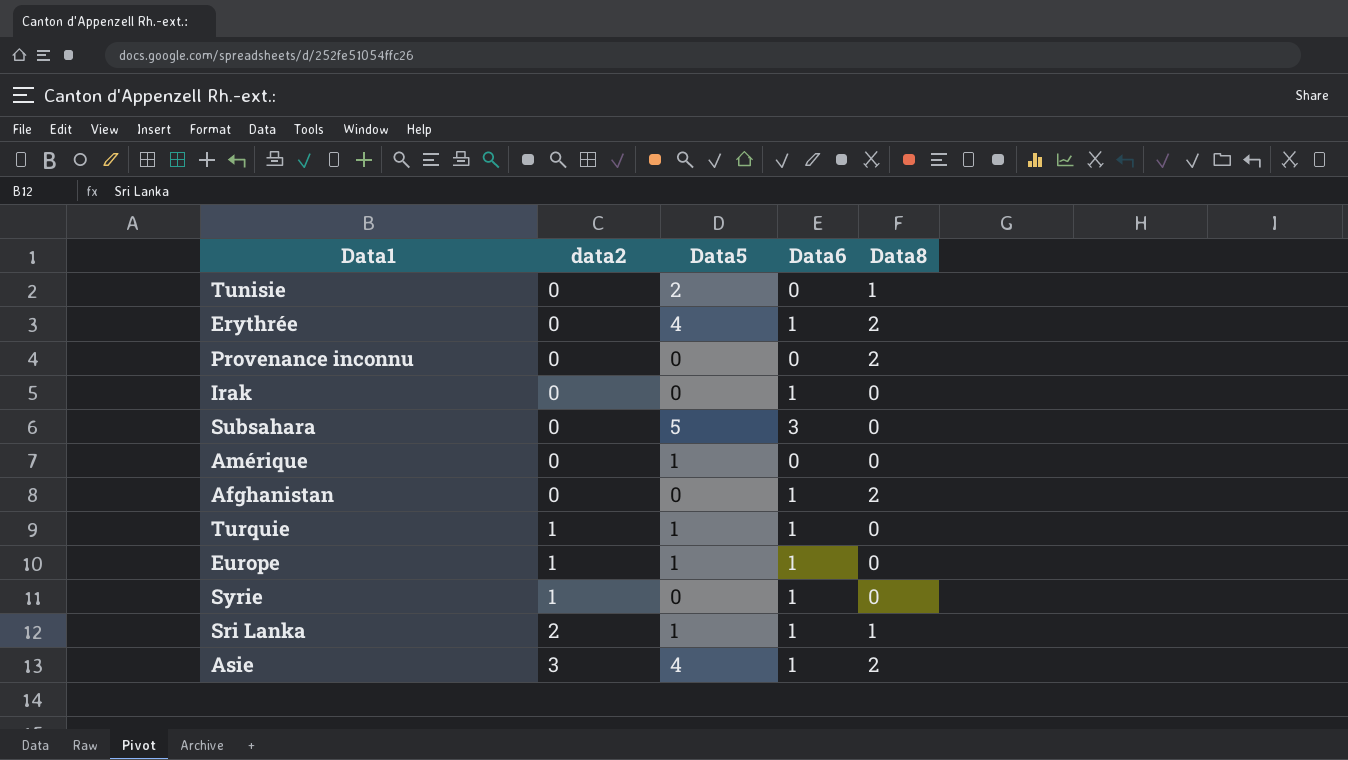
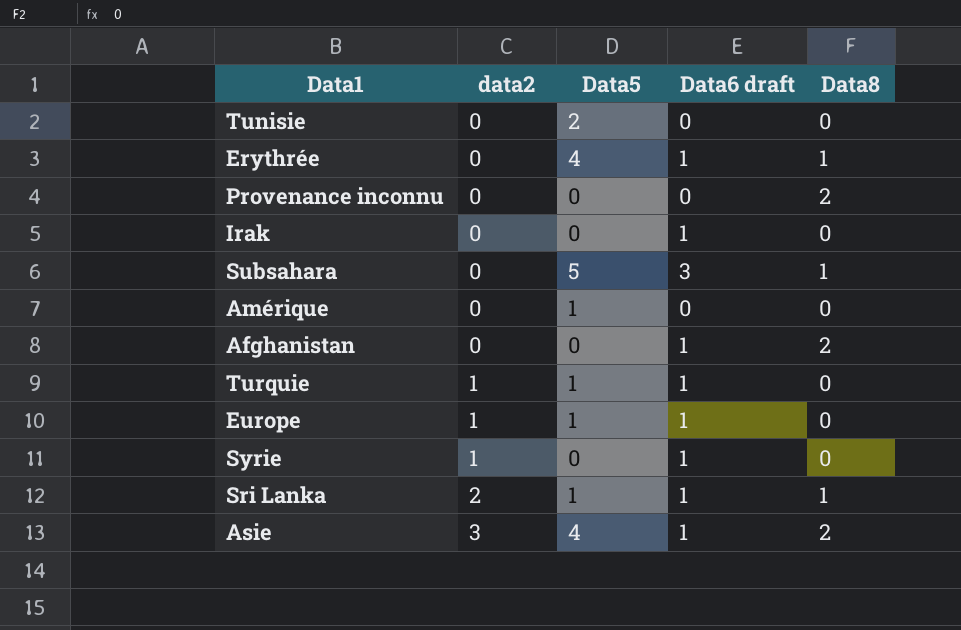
column name: Data6 -> Data6 draft
Tunisie | Data8: 1 -> 0
Erythrée | Data8: 2 -> 1
Subsahara | Data8: 0 -> 1

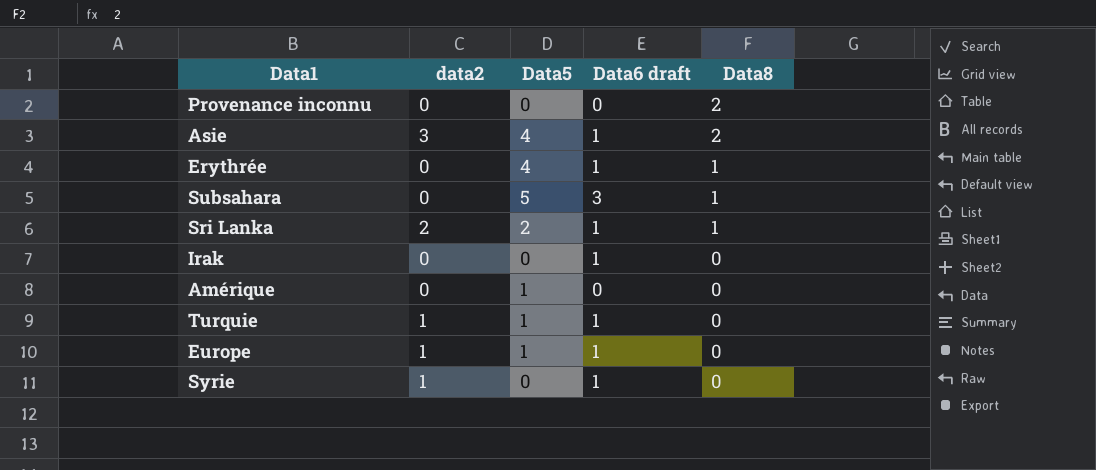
row order: data2 ascending -> Data8 descending
row Tunisie: 0 | 2 | 0 | 0 -> none
row Afghanistan: 0 | 0 | 1 | 2 -> none
Sri Lanka | Data5: 1 -> 2

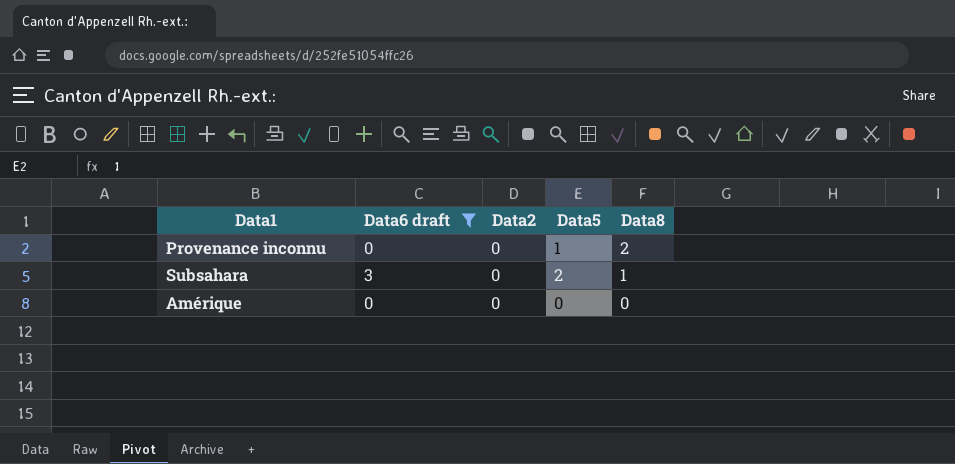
filter: none -> Data6 draft != 1
column Data6 draft | position: 4 -> 2
column name: data2 -> Data2
Provenance inconnu | Data5: 0 -> 1
Subsahara | Data5: 5 -> 2
Amérique | Data5: 1 -> 0

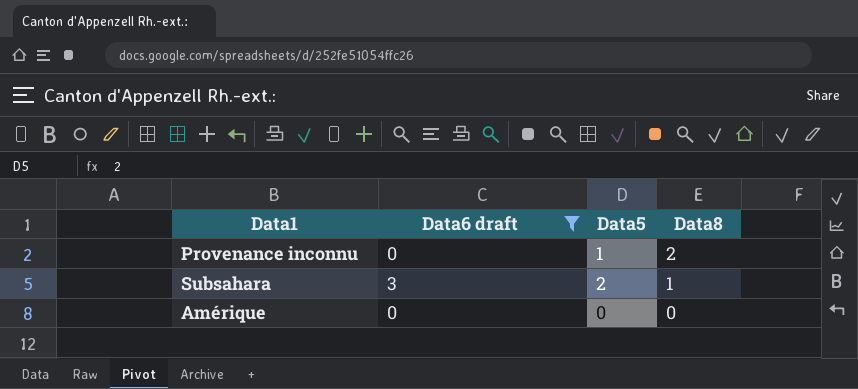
column Data2 | position: 3 -> none

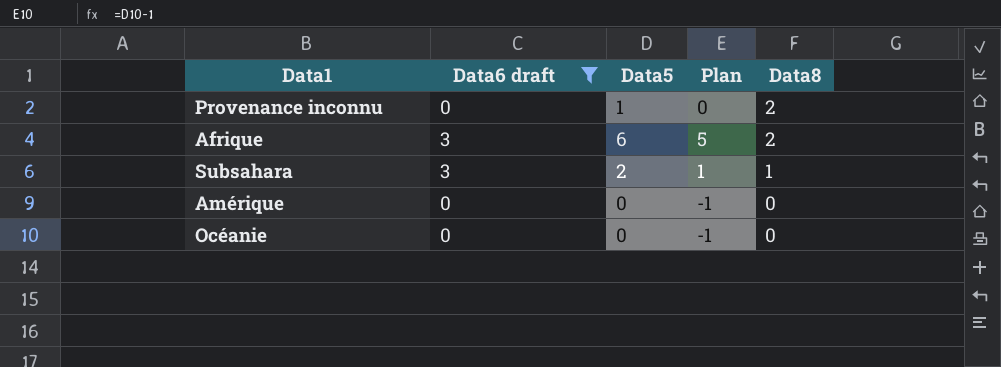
column Plan | formula: none -> [Data5] - 1
row Afrique: none -> 3 | 6 | 5 | 2
row Océanie: none -> 0 | 0 | -1 | 0

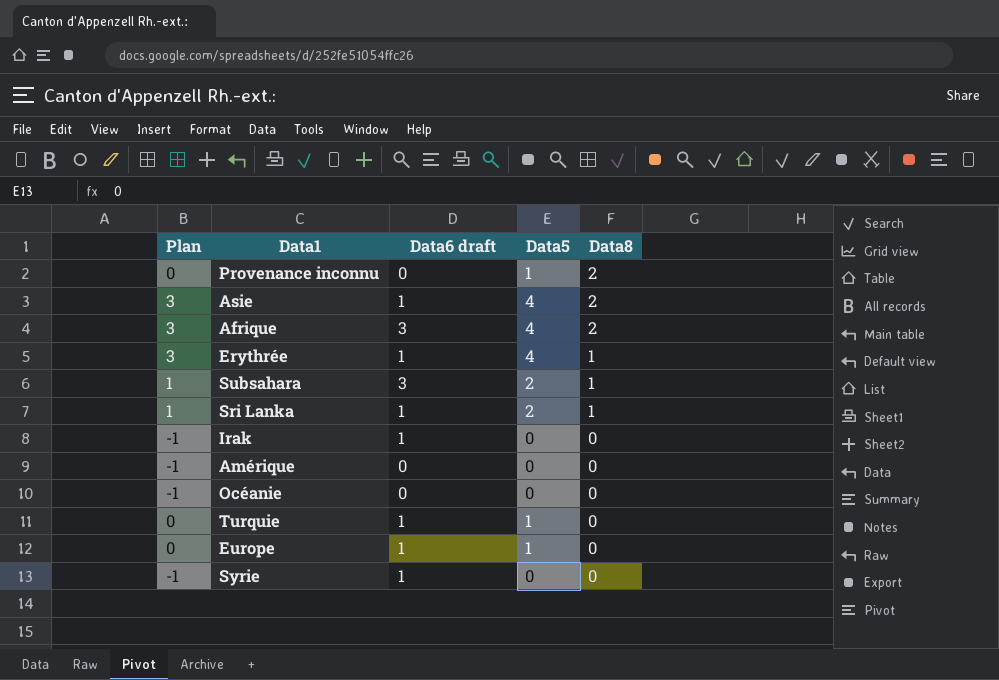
filter: Data6 draft != 1 -> none
column Plan | position: 4 -> 1
Afrique | Plan: 5 -> 3
Afrique | Data5: 6 -> 4

